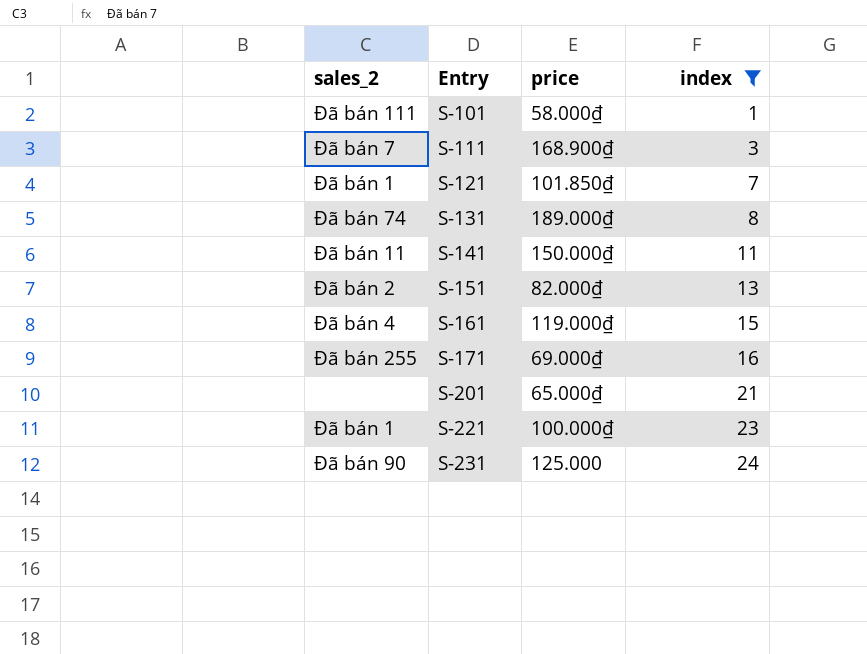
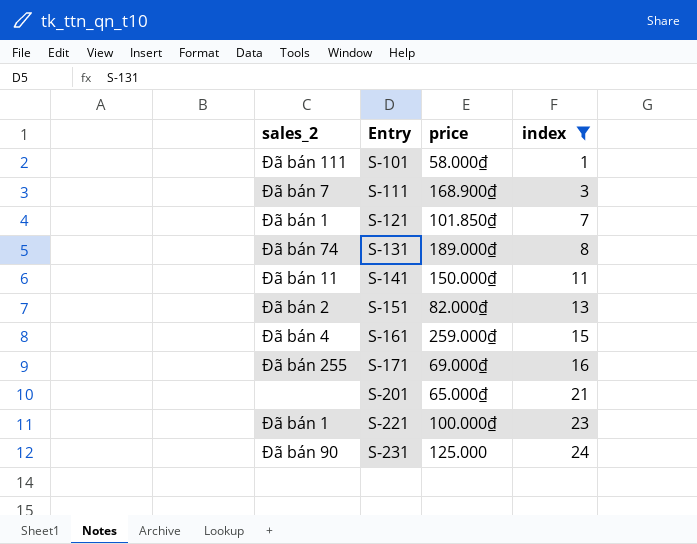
S-161 | price: 119.000₫ -> 259.000₫

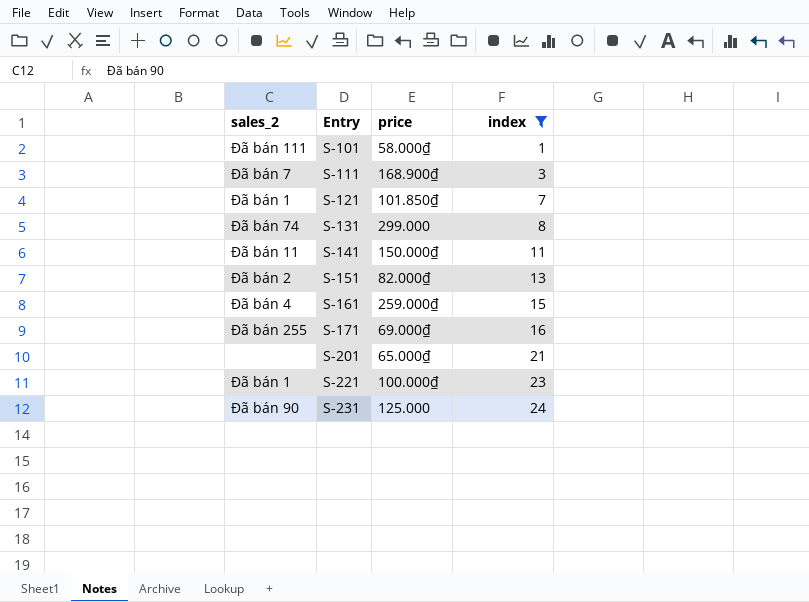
S-131 | price: 189.000₫ -> 299.000

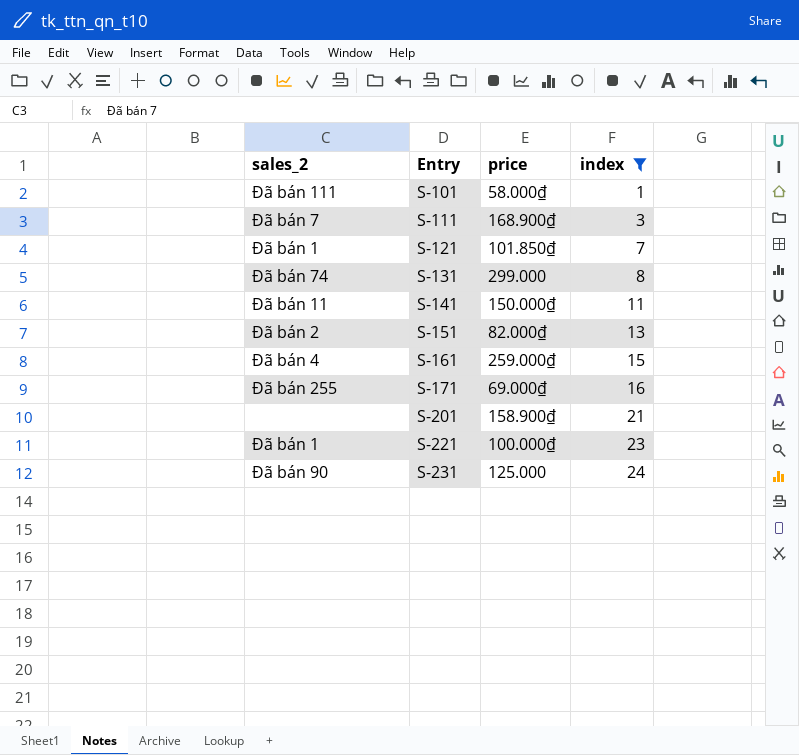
S-201 | price: 65.000₫ -> 158.900₫

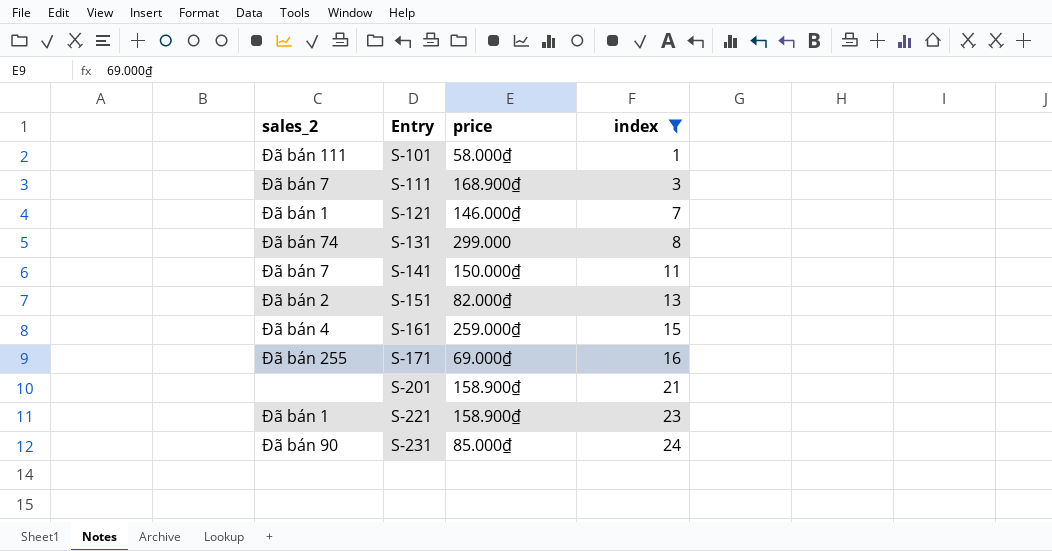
S-121 | price: 101.850₫ -> 146.000₫
S-141 | sales_2: Đã bán 11 -> Đã bán 7
S-221 | price: 100.000₫ -> 158.900₫
S-231 | price: 125.000 -> 85.000₫

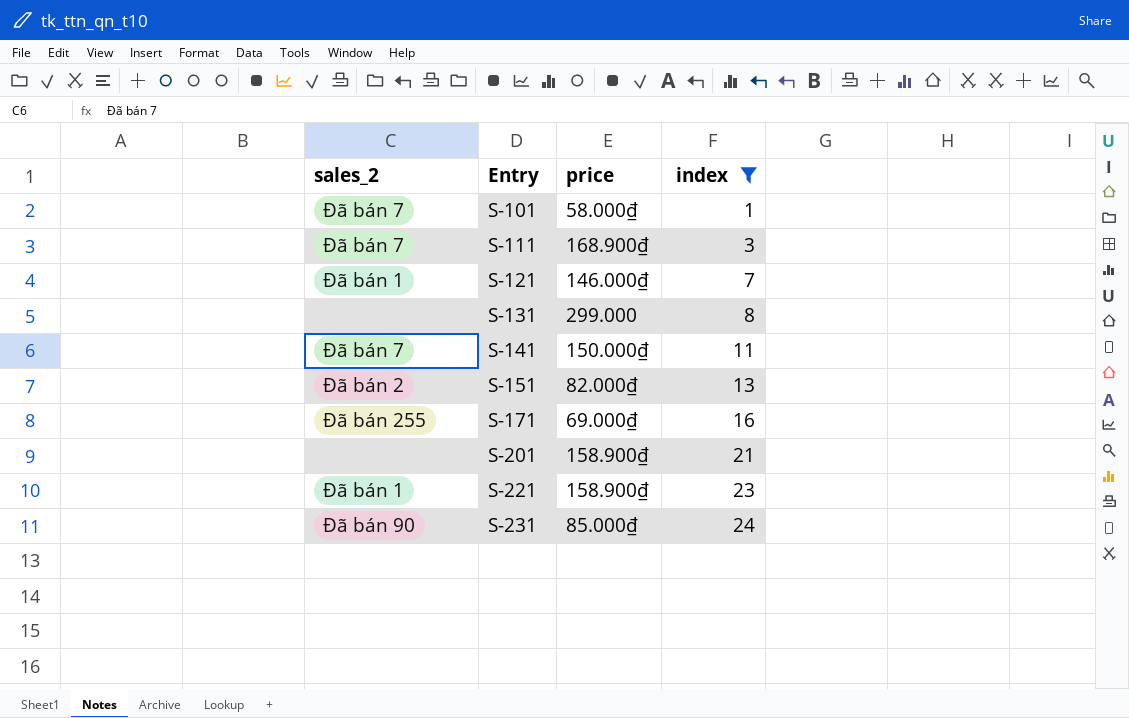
row S-161: Đã bán 4 | 259.000₫ | 15 -> none
S-101 | sales_2: Đã bán 111 -> Đã bán 7
S-131 | sales_2: Đã bán 74 -> none

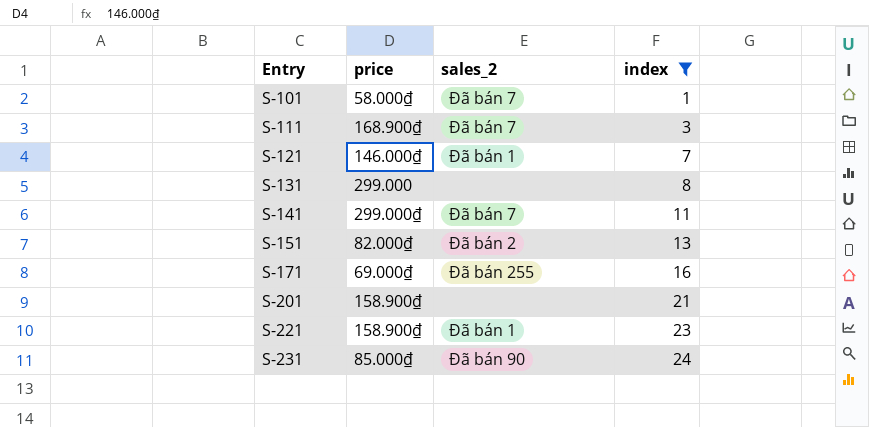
column sales_2 | position: 1 -> 3
S-141 | price: 150.000₫ -> 299.000₫

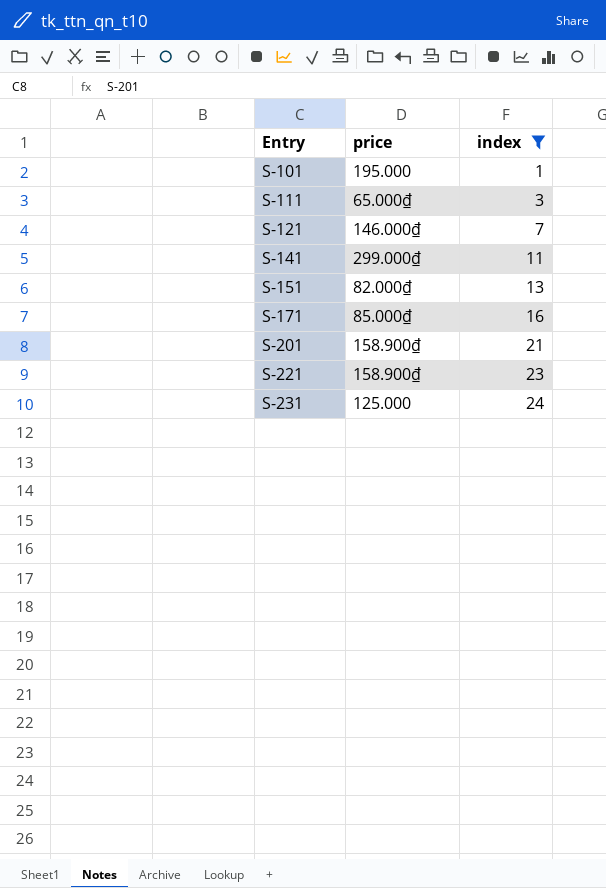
column sales_2 | position: 3 -> none
row S-131: 299.000 | none | 8 -> none
S-101 | price: 58.000₫ -> 195.000
S-111 | price: 168.900₫ -> 65.000₫
S-171 | price: 69.000₫ -> 85.000₫
S-231 | price: 85.000₫ -> 125.000

